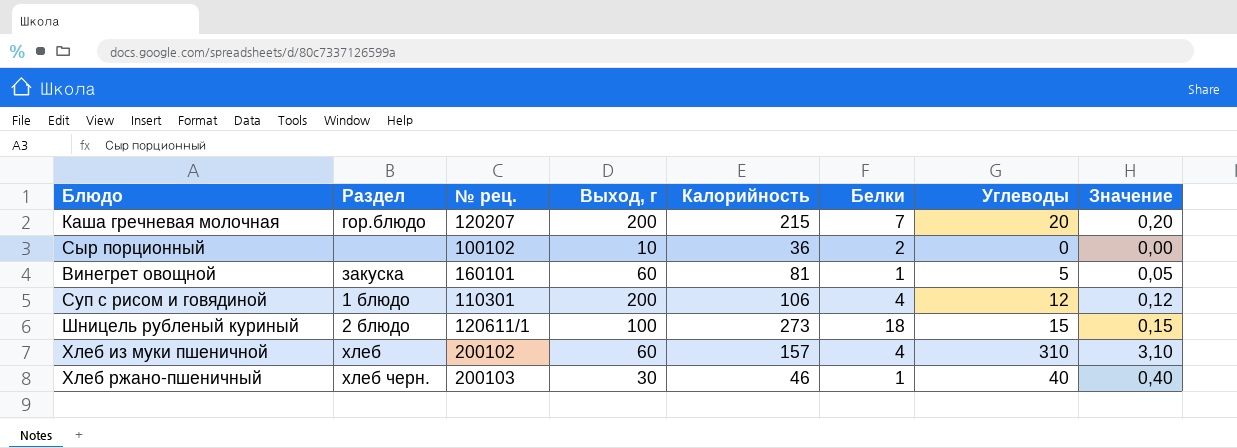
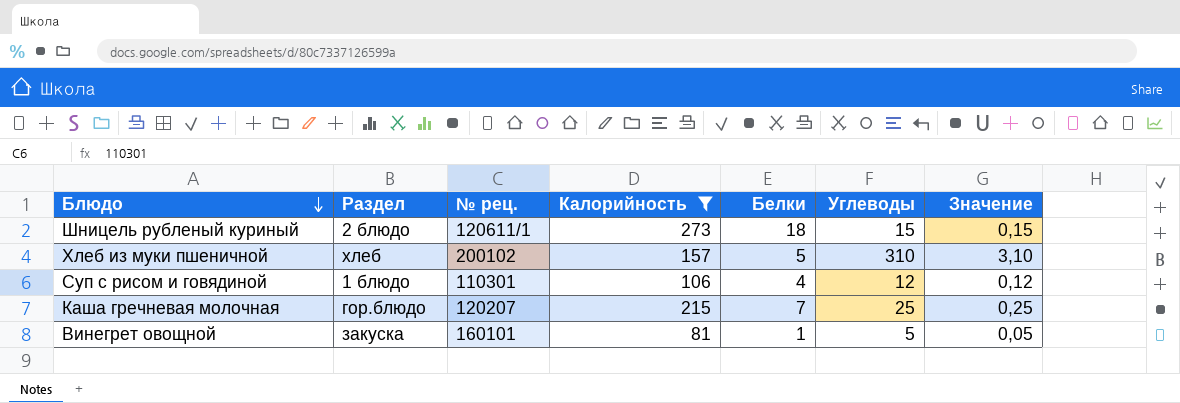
filter: none -> Калорийность >= 81
row order: none -> Блюдо descending
column Выход, г | position: 4 -> none
Хлеб из муки пшеничной | Белки: 4 -> 5
Каша гречневая молочная | Углеводы: 20 -> 25
Каша гречневая молочная | Значение: 0,20 -> 0,25

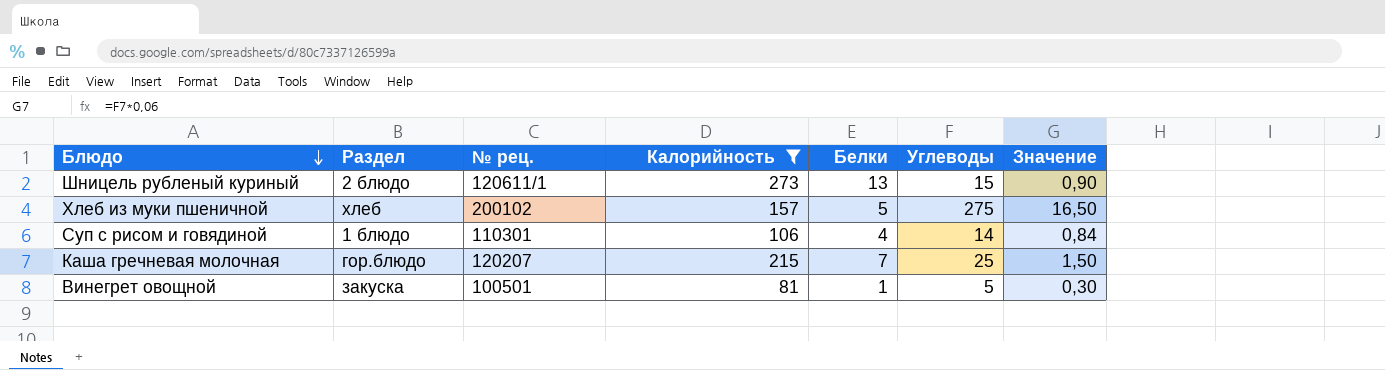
column Значение | formula: [Углеводы] * 0,01 -> [Углеводы] * 0,06
Шницель рубленый куриный | Белки: 18 -> 13
Хлеб из муки пшеничной | Углеводы: 310 -> 275
Суп с рисом и говядиной | Углеводы: 12 -> 14
Винегрет овощной | № рец.: 160101 -> 100501

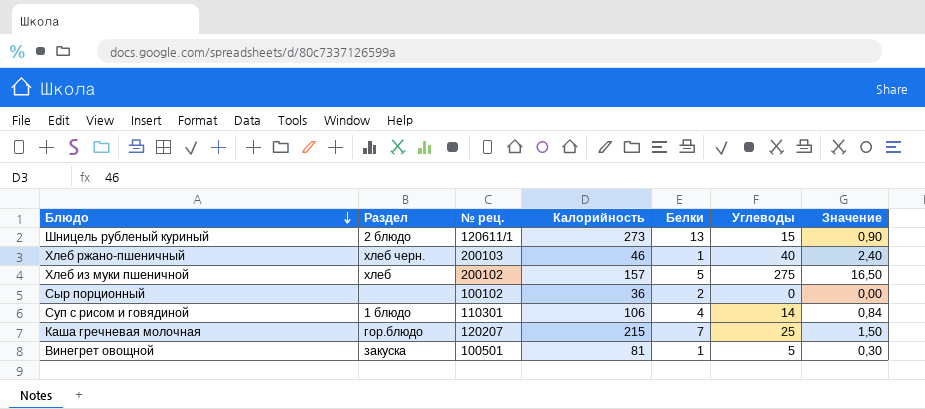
filter: Калорийность >= 81 -> none

